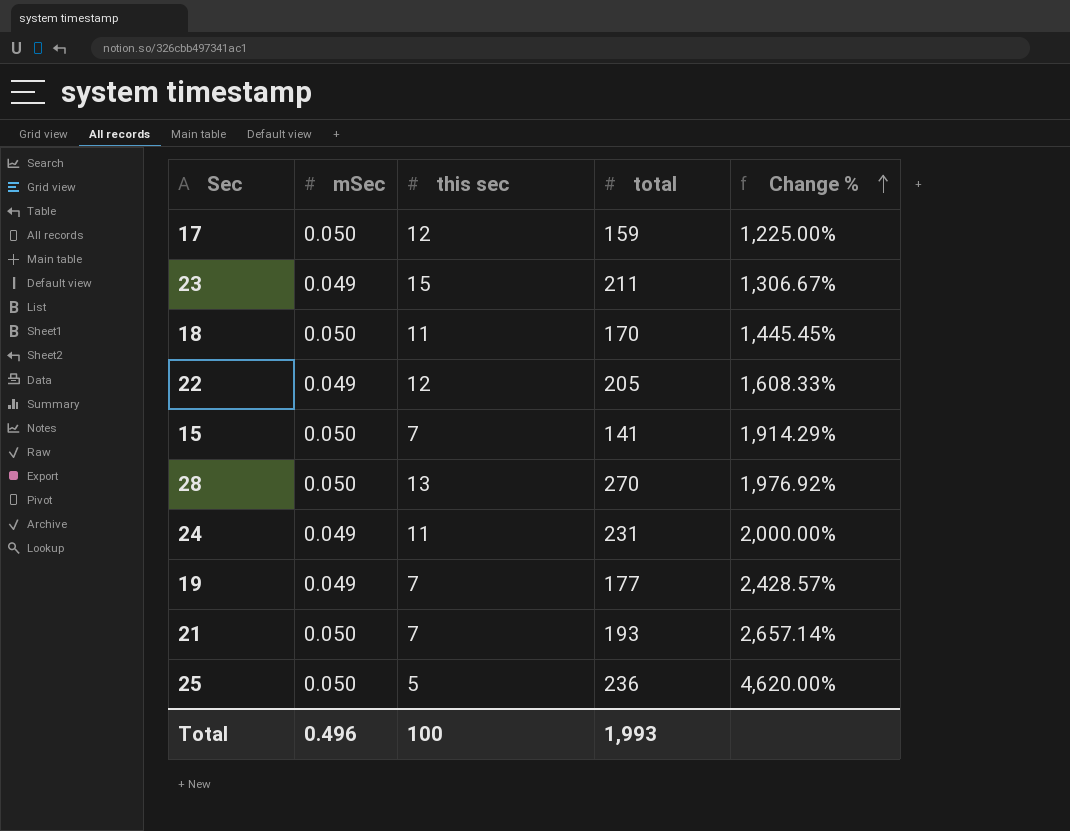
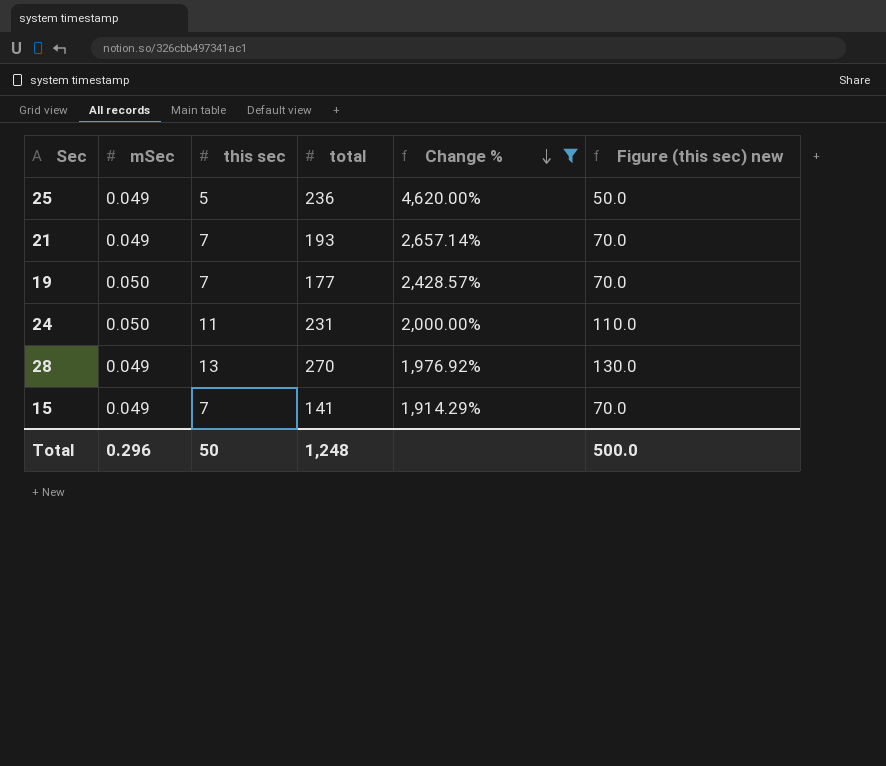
filter: none -> Change % >= 1,914.29%
row order: Change % ascending -> Change % descending
column Figure (this sec) new | formula: none -> [this sec] * 10
25 | mSec: 0.050 -> 0.049
21 | mSec: 0.050 -> 0.049
19 | mSec: 0.049 -> 0.050
24 | mSec: 0.049 -> 0.050
28 | mSec: 0.050 -> 0.049
15 | mSec: 0.050 -> 0.049
Total | mSec: 0.496 -> 0.296
Total | this sec: 100 -> 50
Total | total: 1,993 -> 1,248

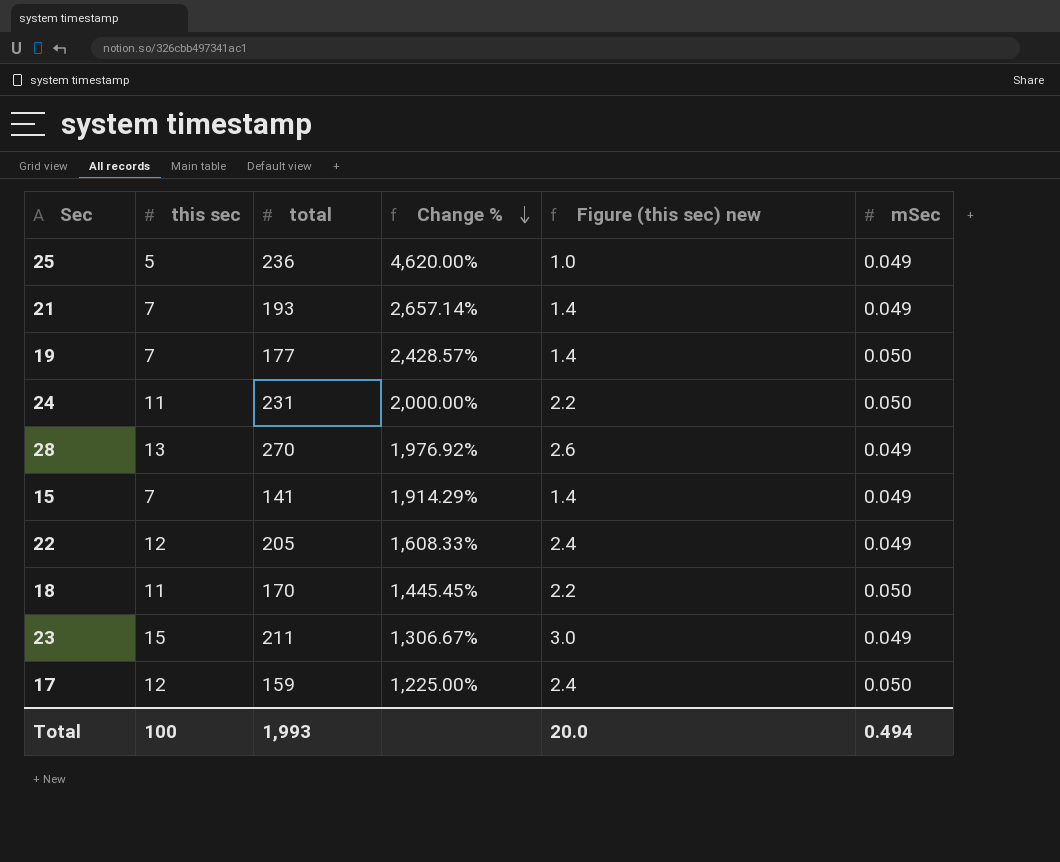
filter: Change % >= 1,914.29% -> none
column Figure (this sec) new | formula: [this sec] * 10 -> [this sec] * 0.2
column mSec | position: 2 -> 6
Total | this sec: 50 -> 100
Total | total: 1,248 -> 1,993
Total | Figure (this sec) new: 500.0 -> 20.0
Total | mSec: 0.296 -> 0.494

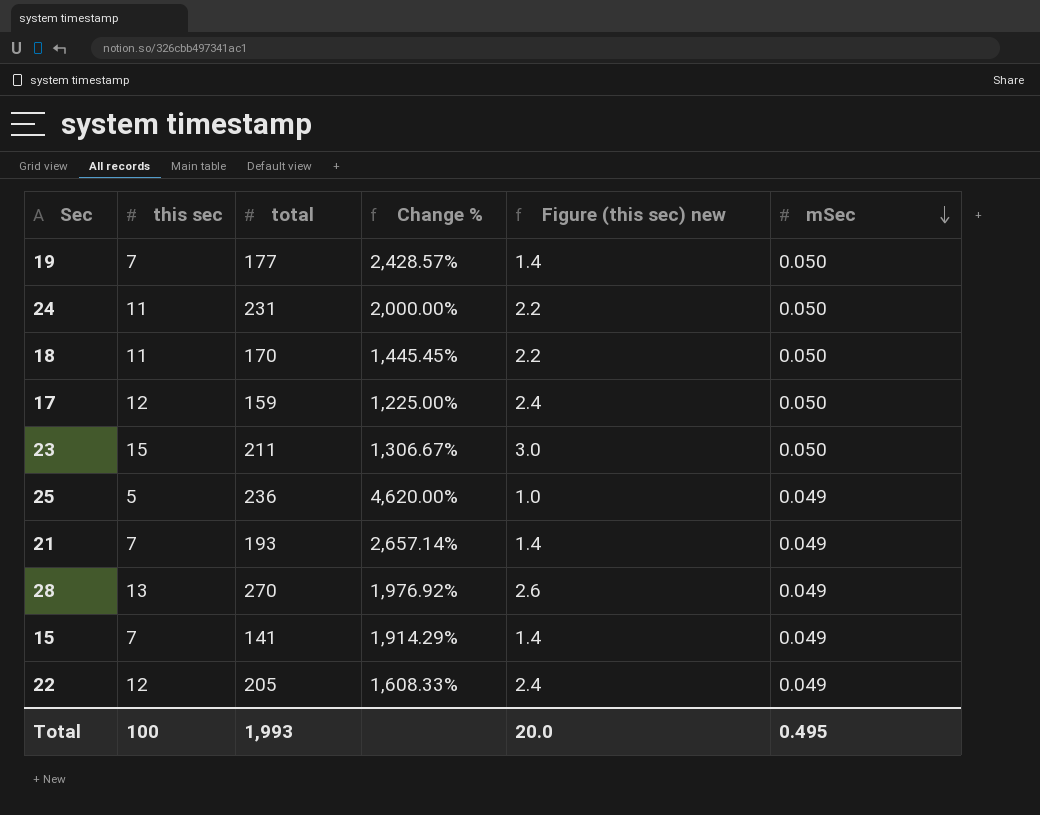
row order: Change % descending -> mSec descending
23 | mSec: 0.049 -> 0.050
Total | mSec: 0.494 -> 0.495

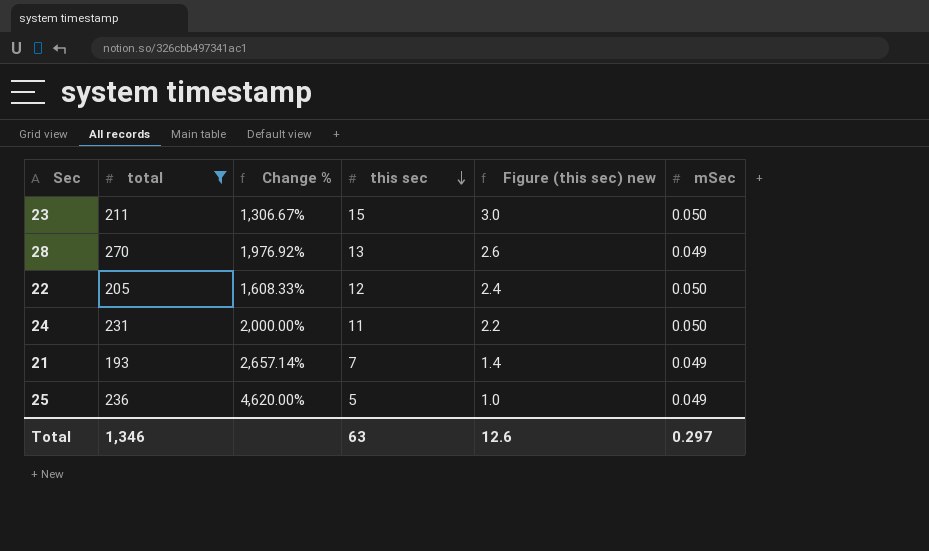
filter: none -> total >= 193
row order: mSec descending -> this sec descending
column this sec | position: 2 -> 4
22 | mSec: 0.049 -> 0.050
Total | total: 1,993 -> 1,346
Total | this sec: 100 -> 63
Total | Figure (this sec) new: 20.0 -> 12.6
Total | mSec: 0.495 -> 0.297

